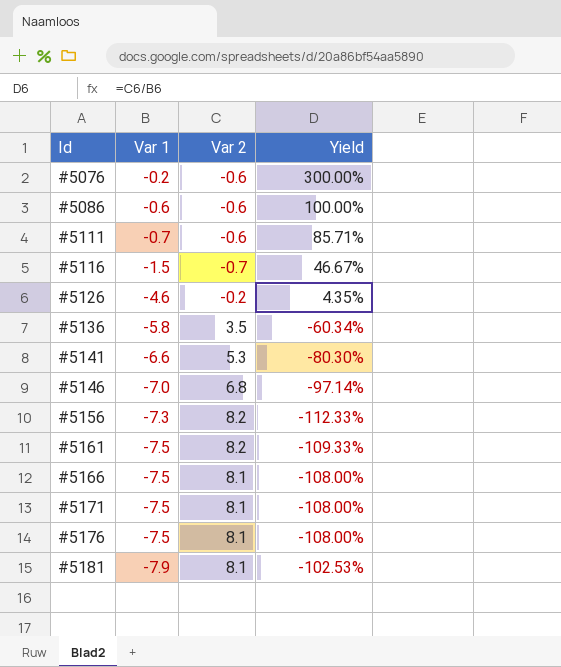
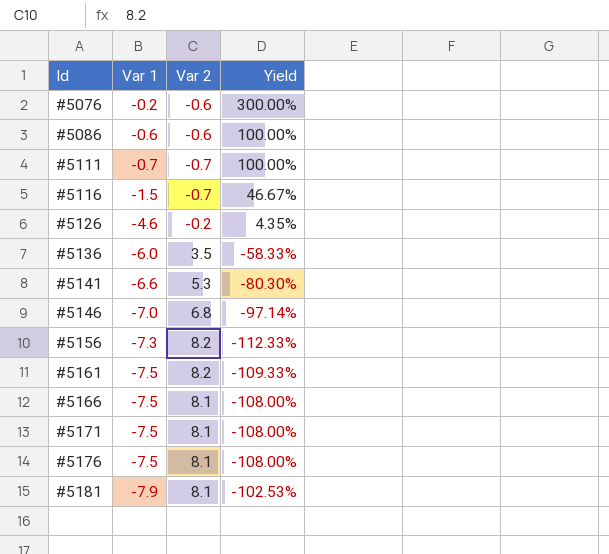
#5111 | Var 2: -0.6 -> -0.7
#5111 | Yield: 85.71% -> 100.00%
#5136 | Var 1: -5.8 -> -6.0
#5136 | Yield: -60.34% -> -58.33%

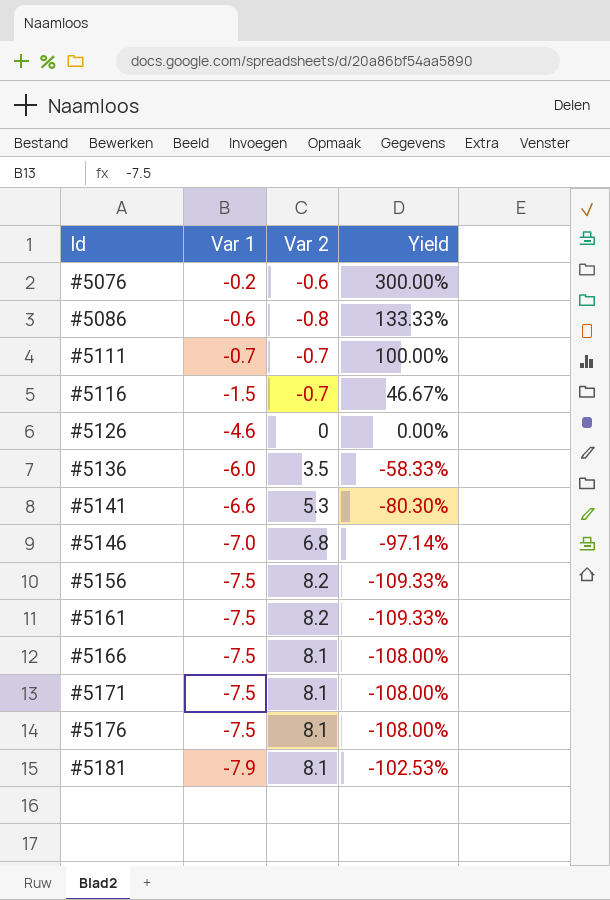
#5086 | Var 2: -0.6 -> -0.8
#5086 | Yield: 100.00% -> 133.33%
#5126 | Var 2: -0.2 -> 0
#5126 | Yield: 4.35% -> 0.00%
#5156 | Var 1: -7.3 -> -7.5
#5156 | Yield: -112.33% -> -109.33%

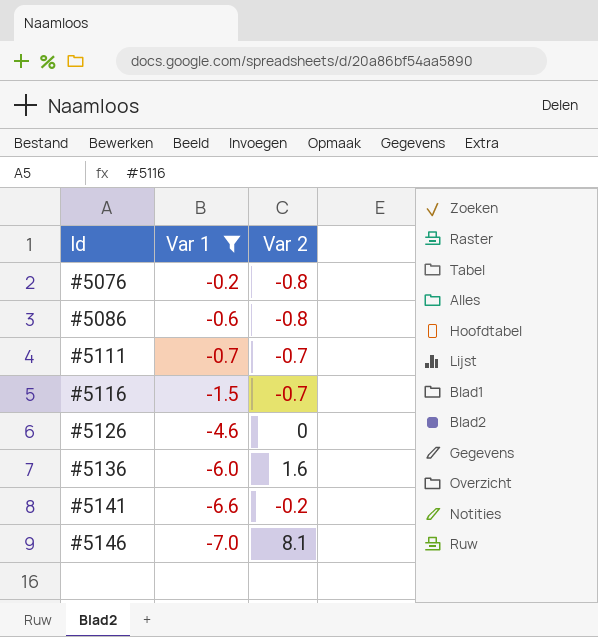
filter: none -> Var 1 >= -7.0
column Yield | formula: [Var 2] / [Var 1] -> none
#5076 | Var 2: -0.6 -> -0.8
#5136 | Var 2: 3.5 -> 1.6
#5141 | Var 2: 5.3 -> -0.2
#5146 | Var 2: 6.8 -> 8.1

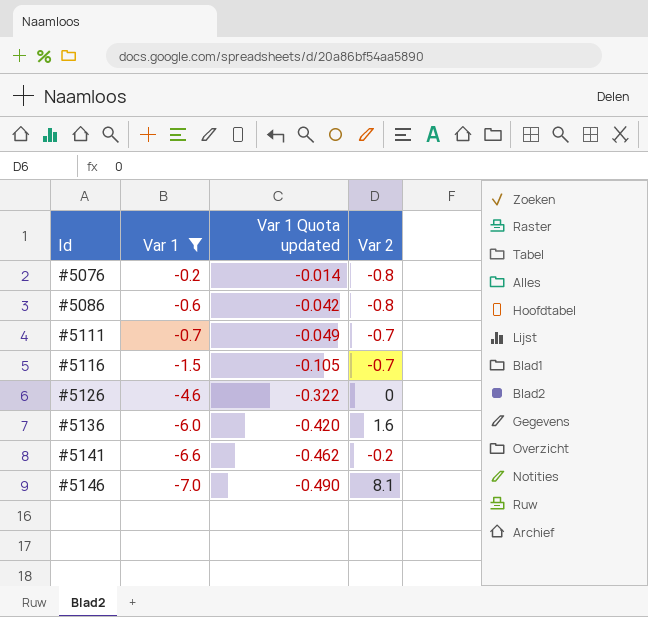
column Var 1 Quota updated | formula: none -> [Var 1] * 0.07

